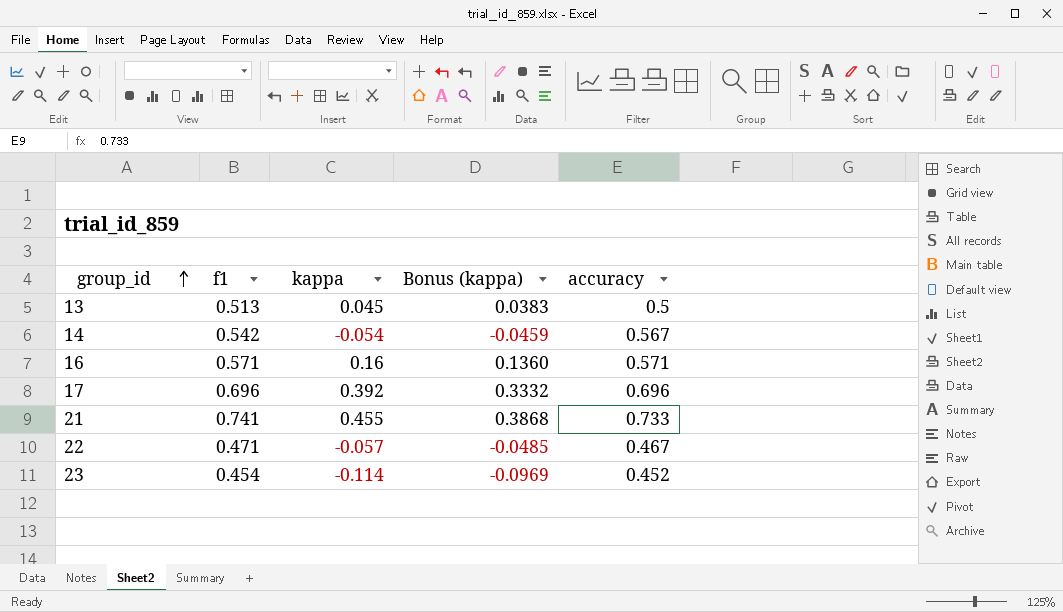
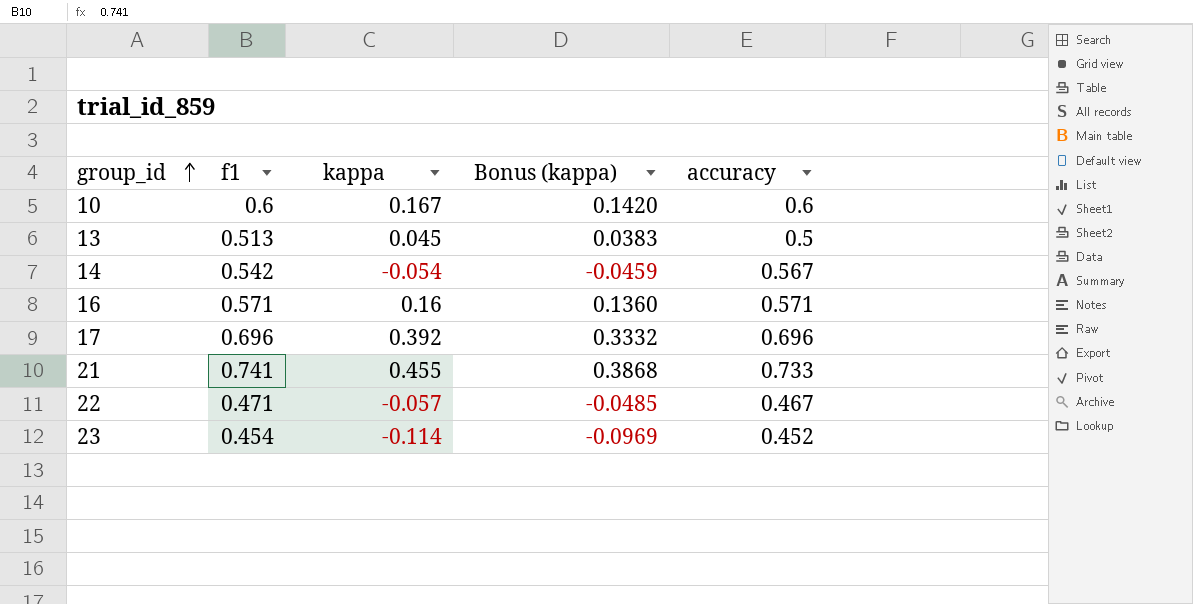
row 10: none -> 0.6 | 0.167 | 0.1420 | 0.6

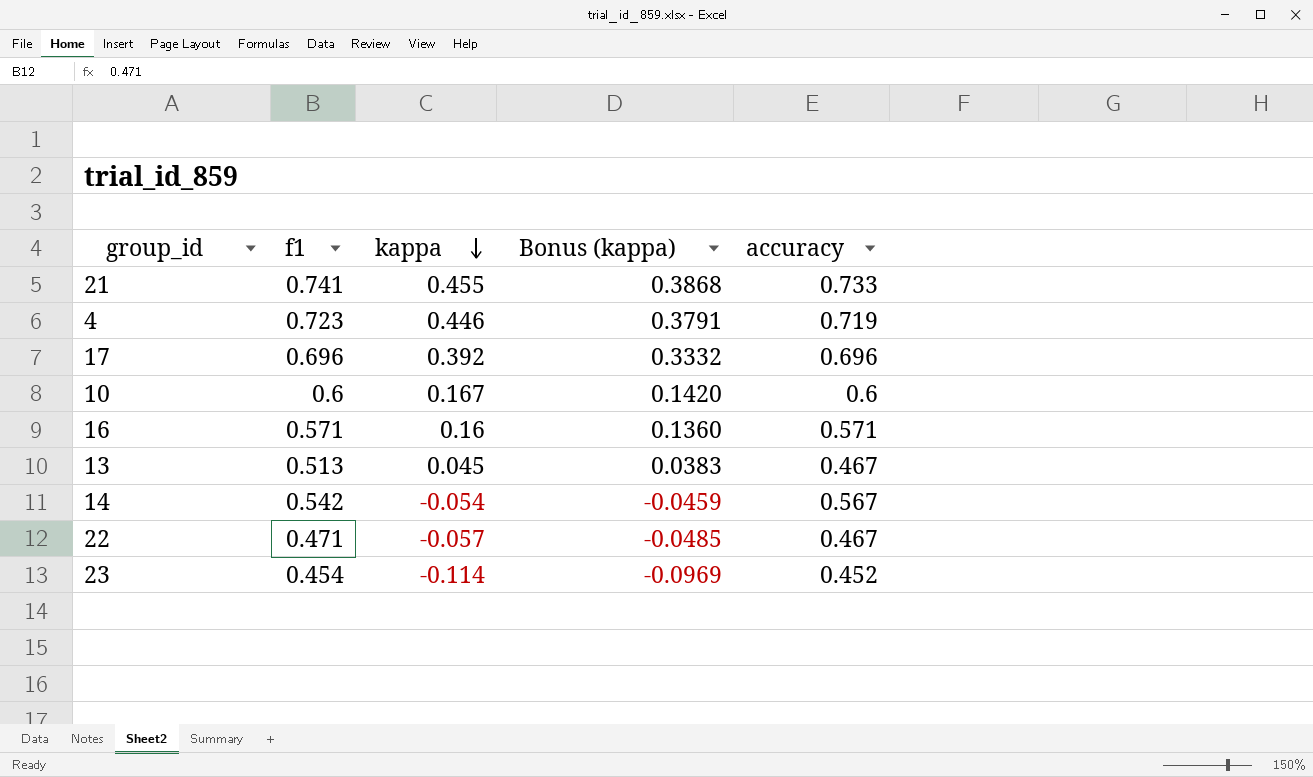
row order: group_id ascending -> kappa descending
row 4: none -> 0.723 | 0.446 | 0.3791 | 0.719
13 | accuracy: 0.5 -> 0.467

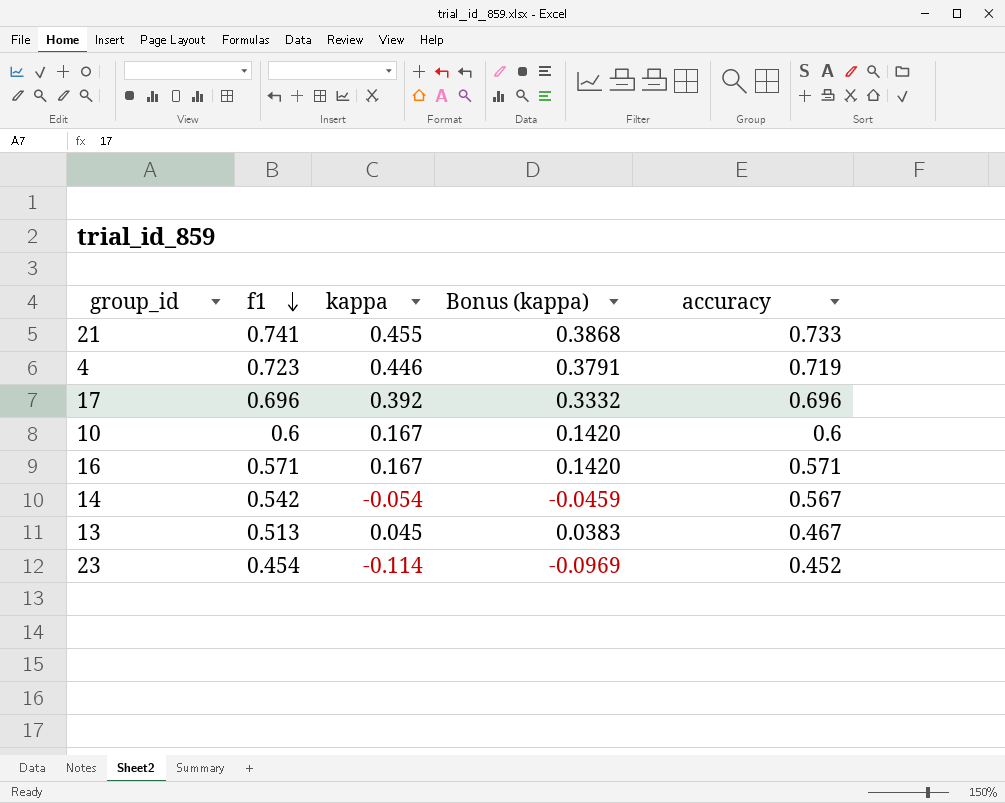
row order: kappa descending -> f1 descending
row 22: 0.471 | -0.057 | -0.0485 | 0.467 -> none
16 | kappa: 0.16 -> 0.167
16 | Bonus (kappa): 0.1360 -> 0.1420

